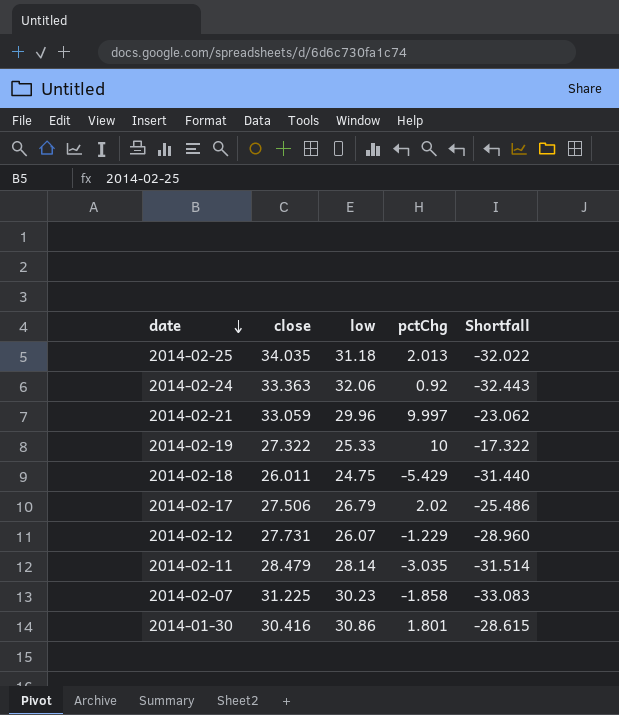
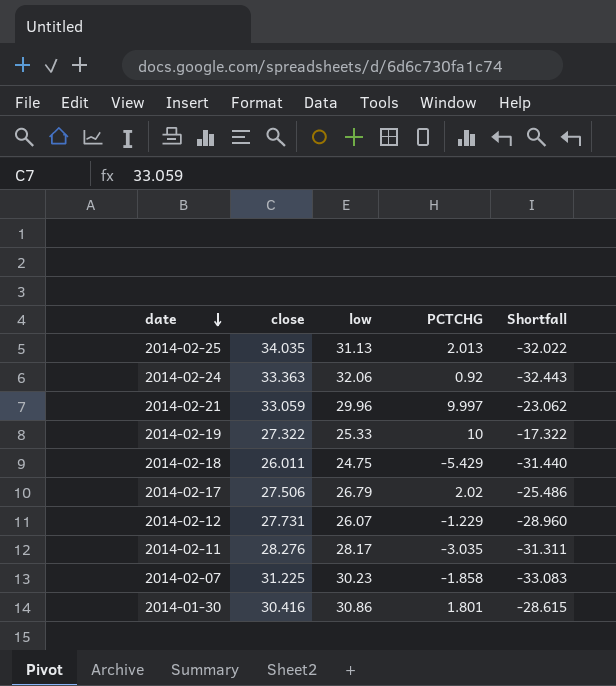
column name: pctChg -> PCTCHG
2014-02-25 | low: 31.18 -> 31.13
2014-02-11 | close: 28.479 -> 28.276
2014-02-11 | low: 28.14 -> 28.17
2014-02-11 | Shortfall: -31.514 -> -31.311

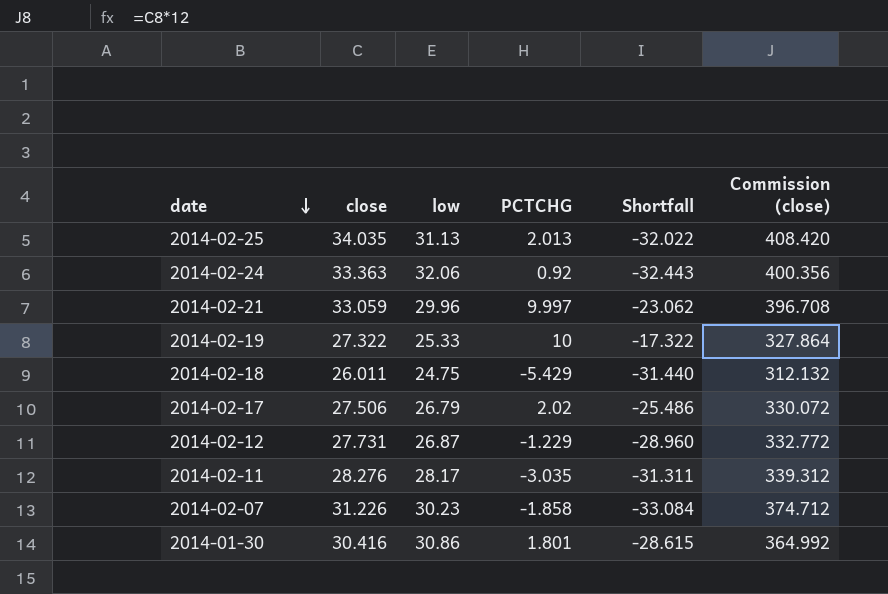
column Commission (close) | formula: none -> [close] * 12
2014-02-12 | low: 26.07 -> 26.87
2014-02-07 | close: 31.225 -> 31.226
2014-02-07 | Shortfall: -33.083 -> -33.084

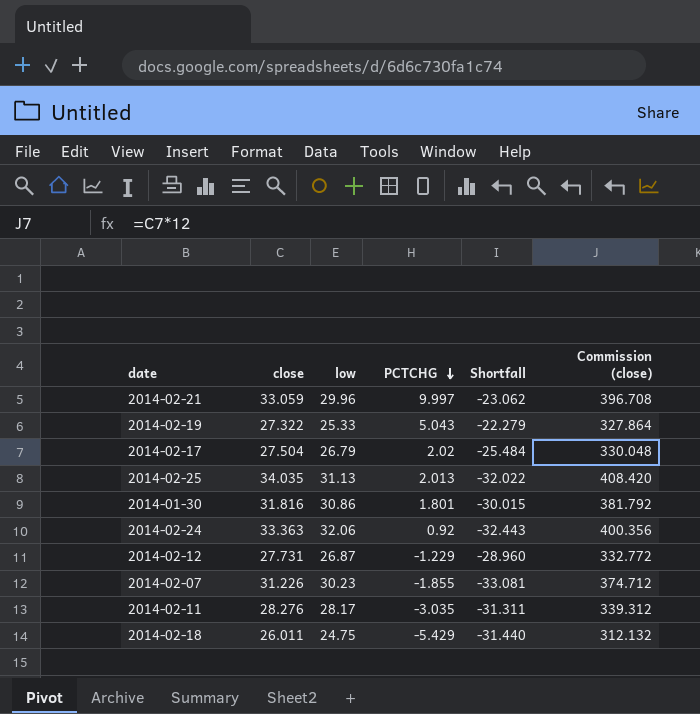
row order: date descending -> PCTCHG descending
2014-02-19 | PCTCHG: 10 -> 5.043
2014-02-19 | Shortfall: -17.322 -> -22.279
2014-02-17 | close: 27.506 -> 27.504
2014-02-17 | Shortfall: -25.486 -> -25.484
2014-02-17 | Commission (close): 330.072 -> 330.048
2014-01-30 | close: 30.416 -> 31.816
2014-01-30 | Shortfall: -28.615 -> -30.015
2014-01-30 | Commission (close): 364.992 -> 381.792
2014-02-07 | PCTCHG: -1.858 -> -1.855
2014-02-07 | Shortfall: -33.084 -> -33.081

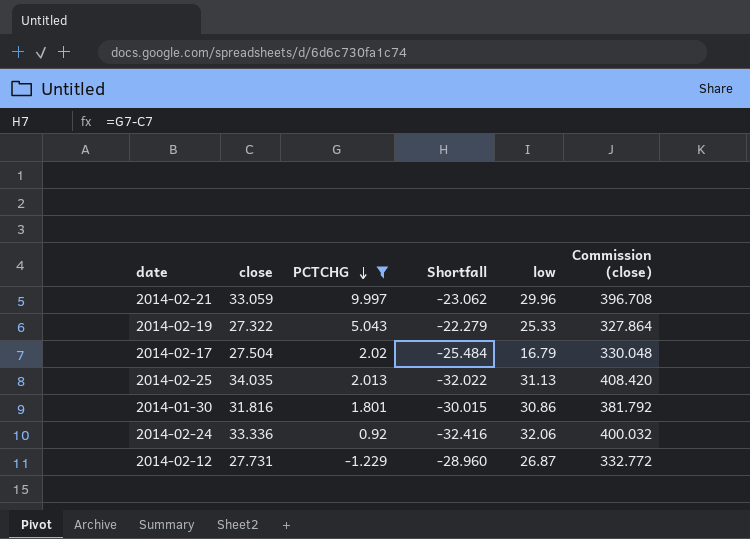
filter: none -> PCTCHG >= -1.229
column low | position: 3 -> 5
2014-02-17 | low: 26.79 -> 16.79
2014-02-24 | close: 33.363 -> 33.336
2014-02-24 | Shortfall: -32.443 -> -32.416
2014-02-24 | Commission (close): 400.356 -> 400.032

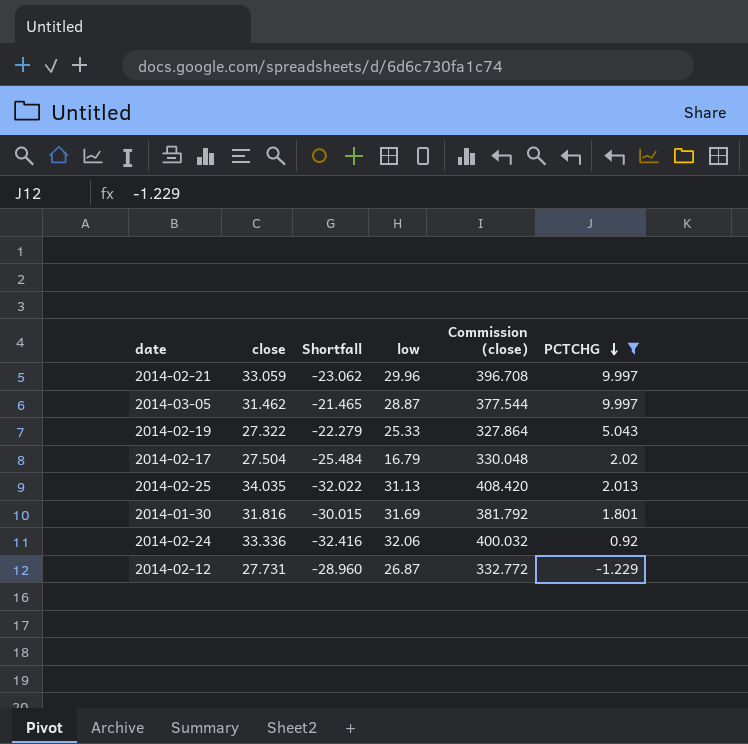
column PCTCHG | position: 3 -> 6
row 2014-03-05: none -> 31.462 | -21.465 | 28.87 | 377.544 | 9.997
2014-01-30 | low: 30.86 -> 31.69

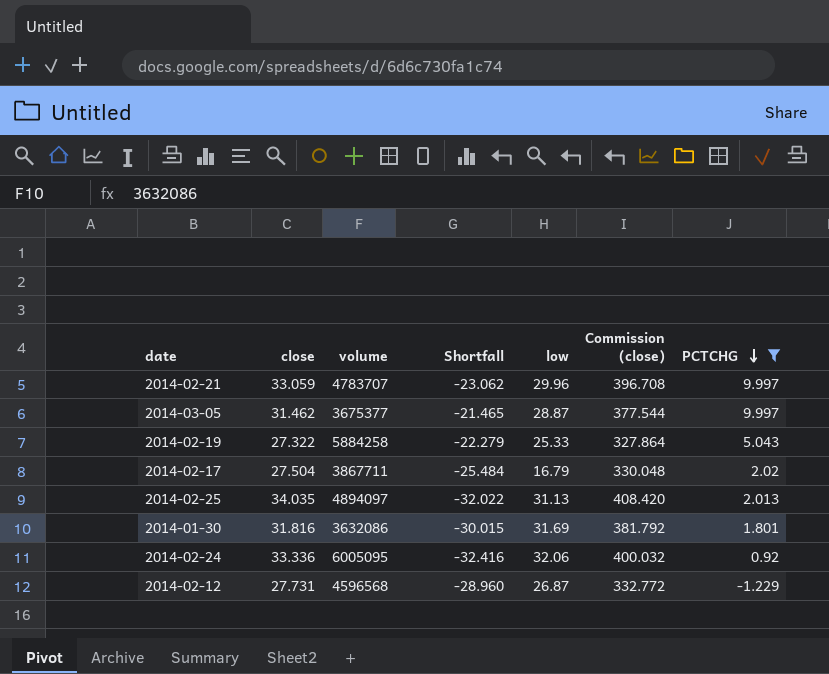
column volume | position: none -> 3

